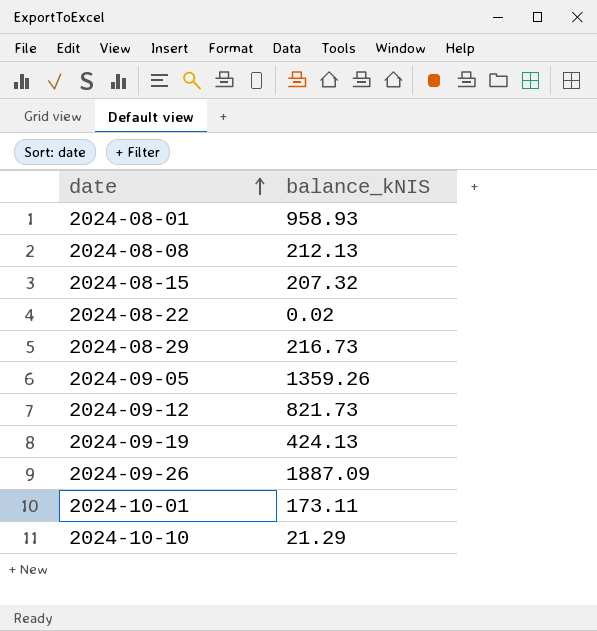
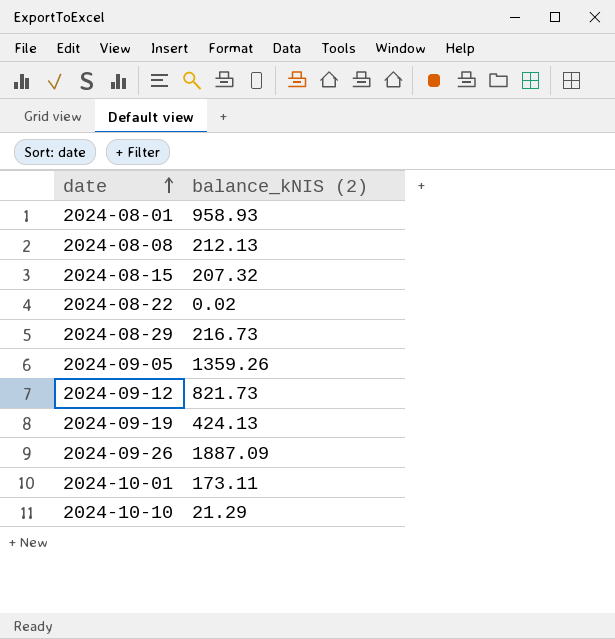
column name: balance_kNIS -> balance_kNIS (2)

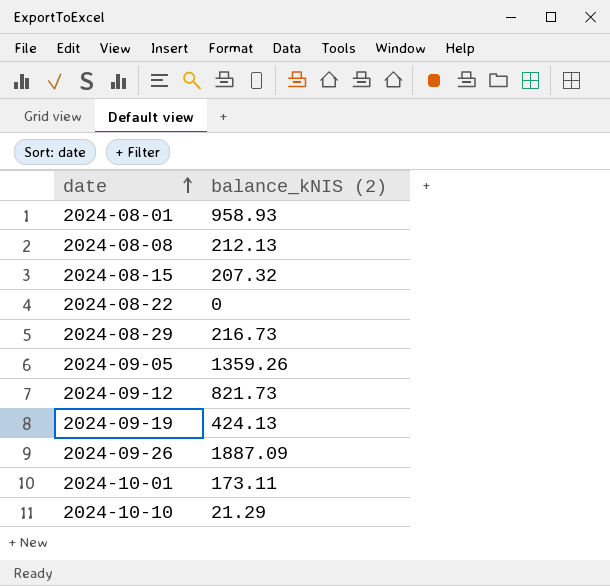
2024-08-22 | balance_kNIS (2): 0.02 -> 0

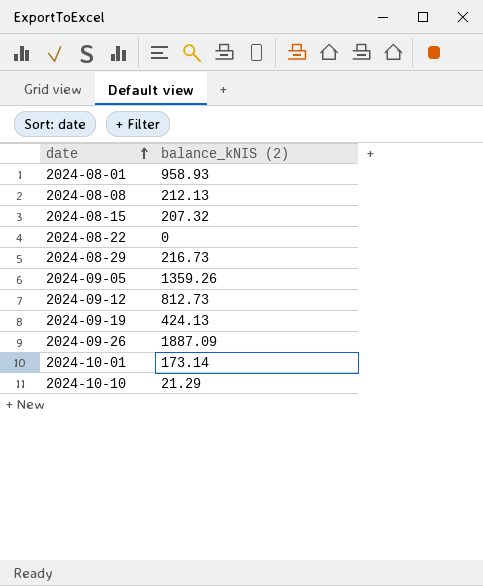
2024-09-12 | balance_kNIS (2): 821.73 -> 812.73
2024-10-01 | balance_kNIS (2): 173.11 -> 173.14

